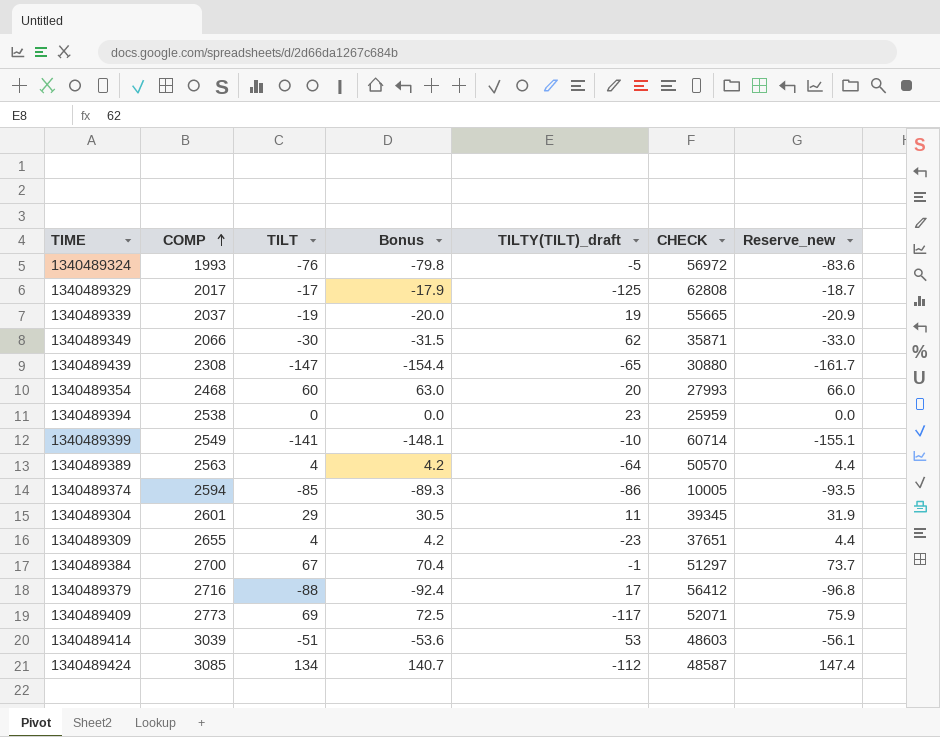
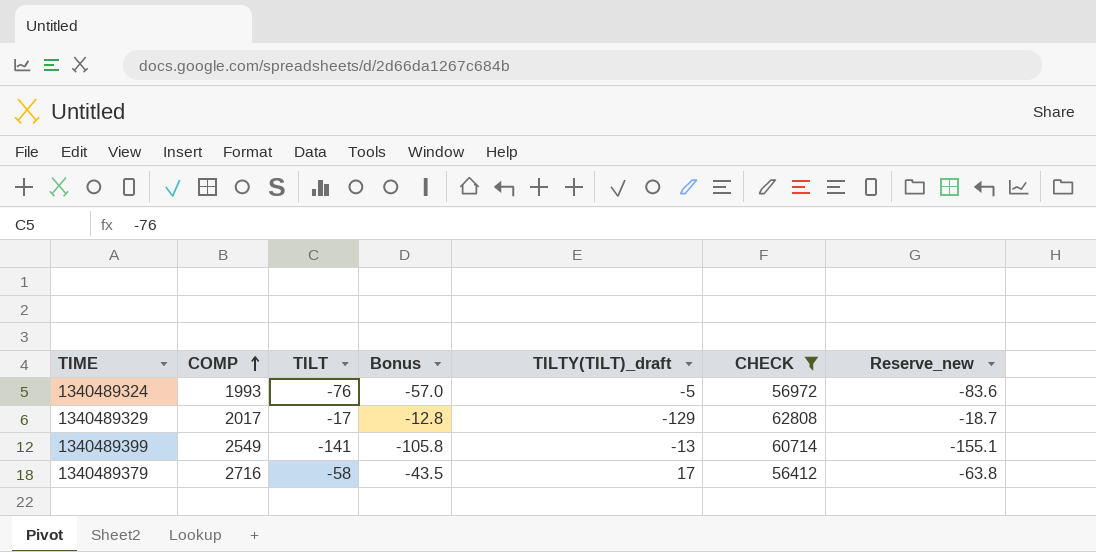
filter: none -> CHECK >= 56412
column Bonus | formula: [TILT] * 1.05 -> [TILT] * 0.75
1340489329 | TILTY(TILT)_draft: -125 -> -129
1340489399 | TILTY(TILT)_draft: -10 -> -13
1340489379 | TILT: -88 -> -58
1340489379 | Reserve_new: -96.8 -> -63.8

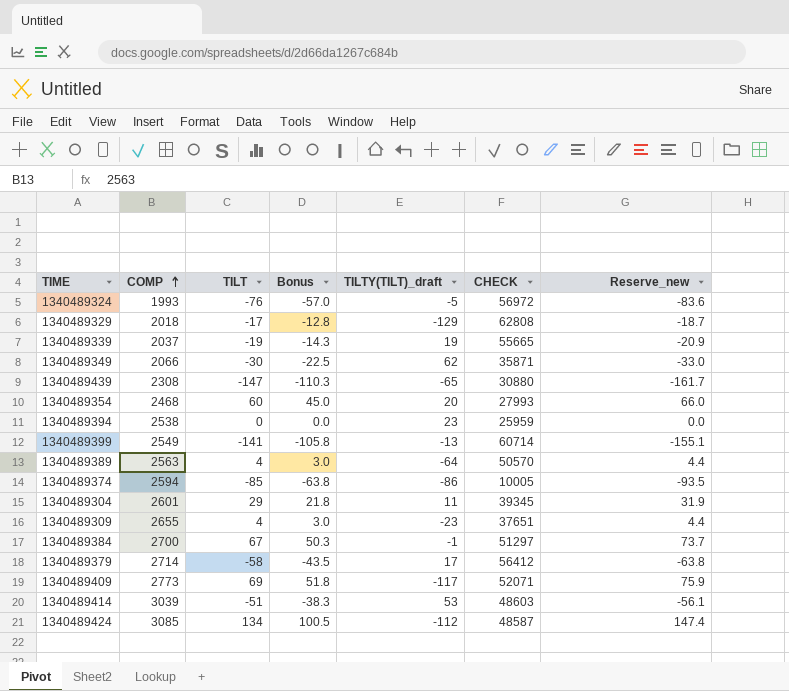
filter: CHECK >= 56412 -> none
1340489329 | COMP: 2017 -> 2018
1340489379 | COMP: 2716 -> 2714

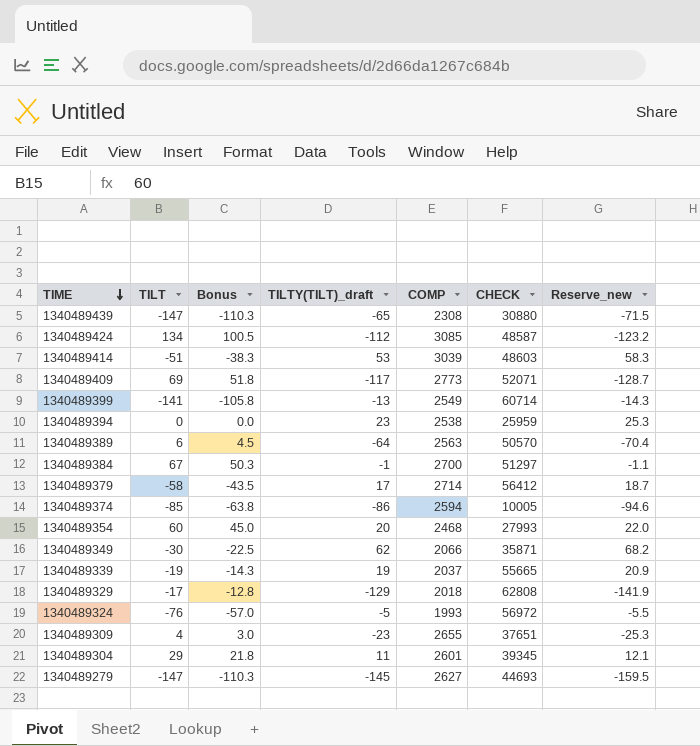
row order: COMP ascending -> TIME descending
column COMP | position: 2 -> 5
column Reserve_new | formula: [TILT] * 1.1 -> [TILTY(TILT)_draft] * 1.1
1340489389 | TILT: 4 -> 6
1340489389 | Bonus: 3.0 -> 4.5
row 1340489279: none -> -147 | -110.3 | -145 | 2627 | 44693 | -159.5

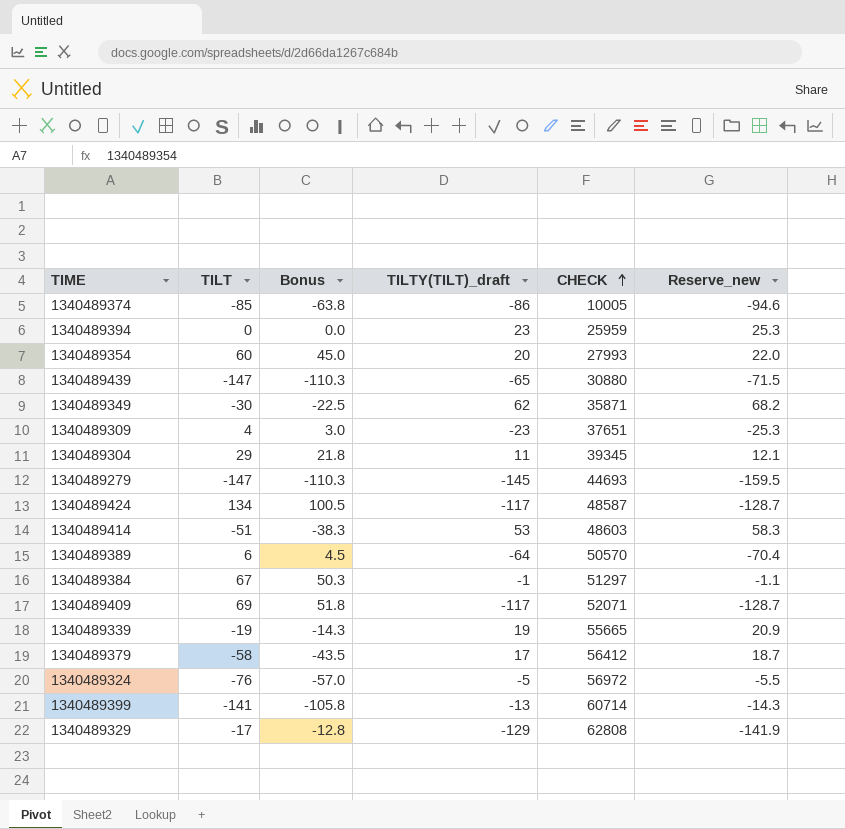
row order: TIME descending -> CHECK ascending
column COMP | position: 5 -> none
1340489424 | TILTY(TILT)_draft: -112 -> -117
1340489424 | Reserve_new: -123.2 -> -128.7

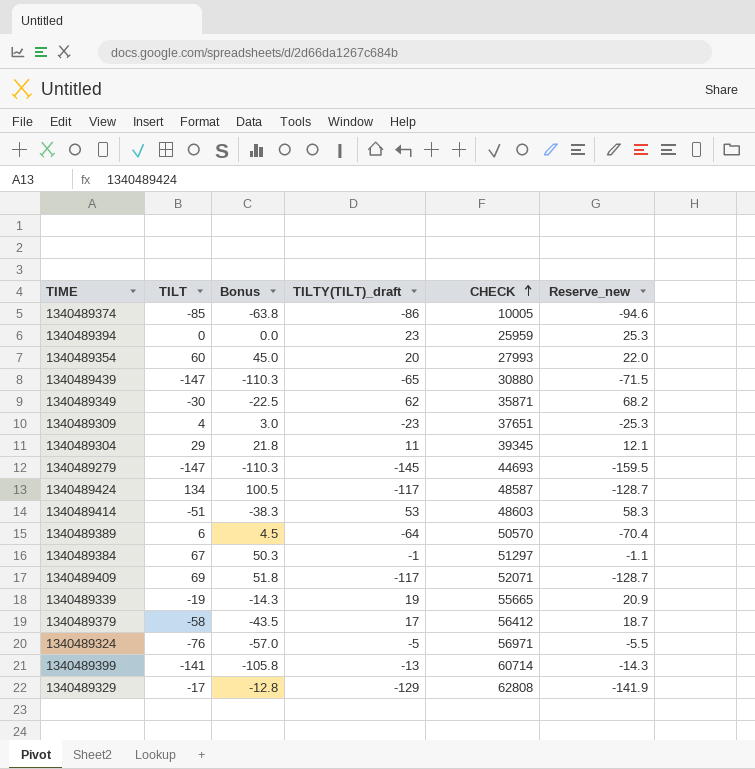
1340489324 | CHECK: 56972 -> 56971

